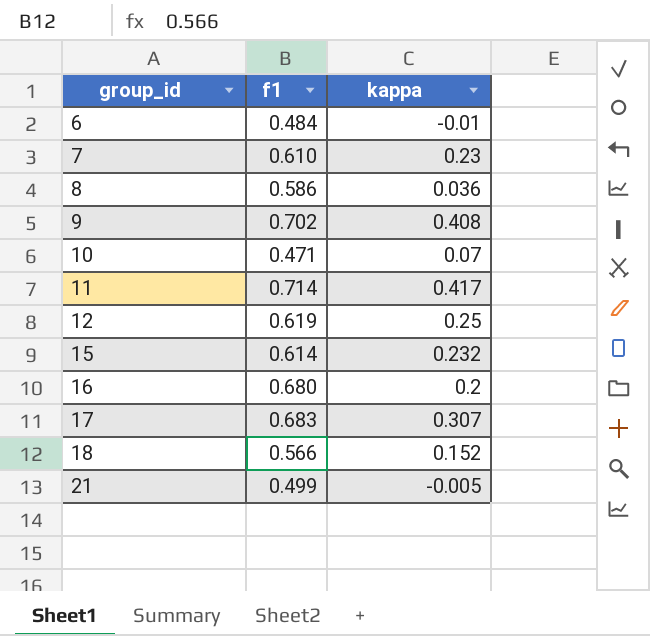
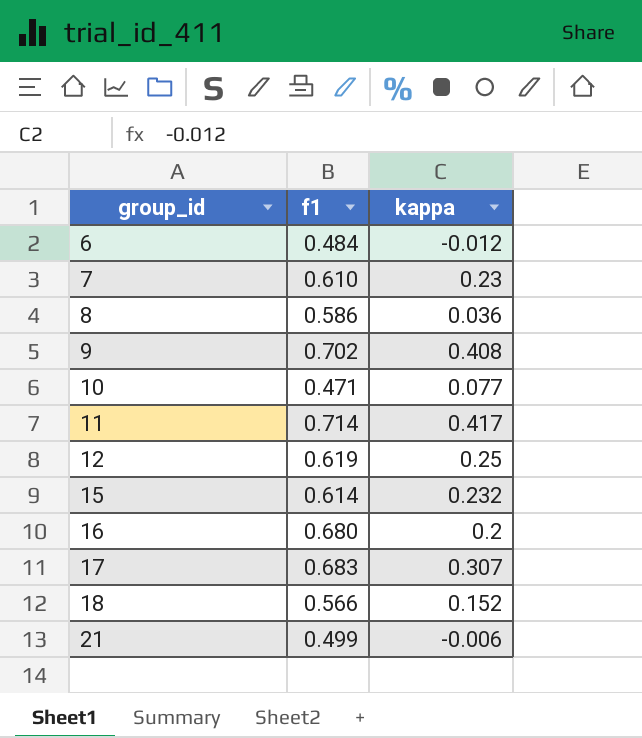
6 | kappa: -0.01 -> -0.012
10 | kappa: 0.07 -> 0.077
21 | kappa: -0.005 -> -0.006

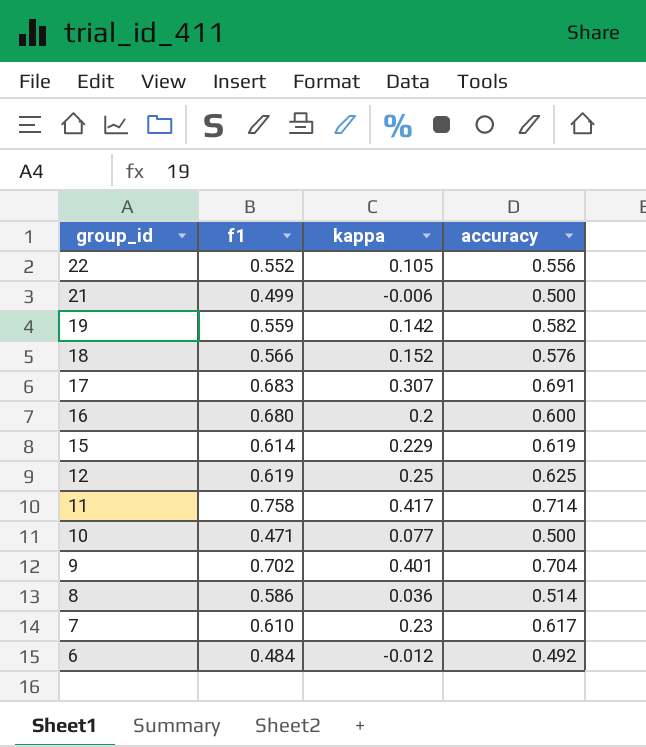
row order: group_id ascending -> group_id descending
column accuracy | position: none -> 4
row 22: none -> 0.552 | 0.105 | 0.556
row 19: none -> 0.559 | 0.142 | 0.582
15 | kappa: 0.232 -> 0.229
11 | f1: 0.714 -> 0.758
9 | kappa: 0.408 -> 0.401

